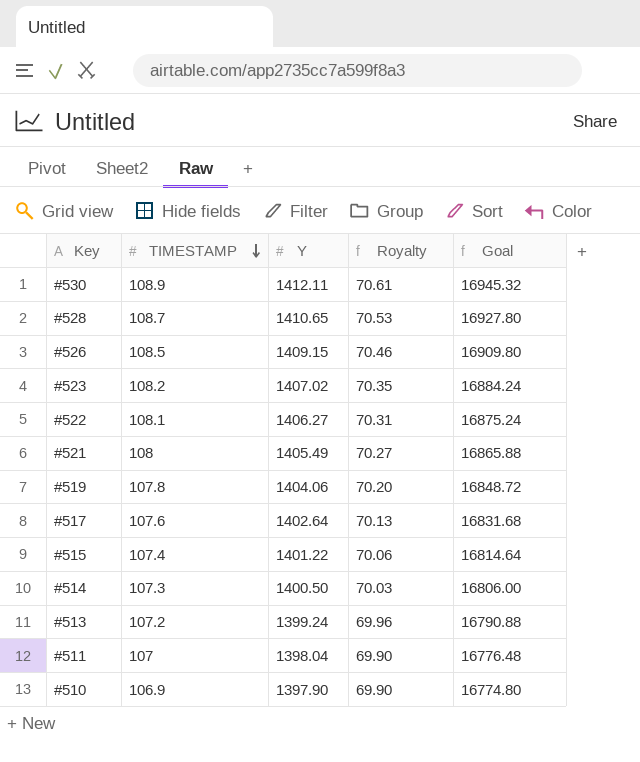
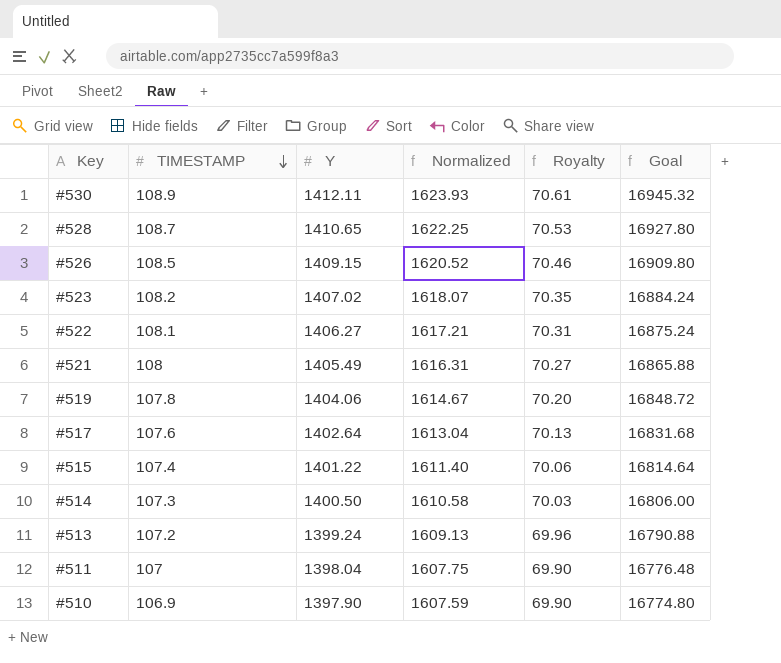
column Normalized | formula: none -> [Y] * 1.15

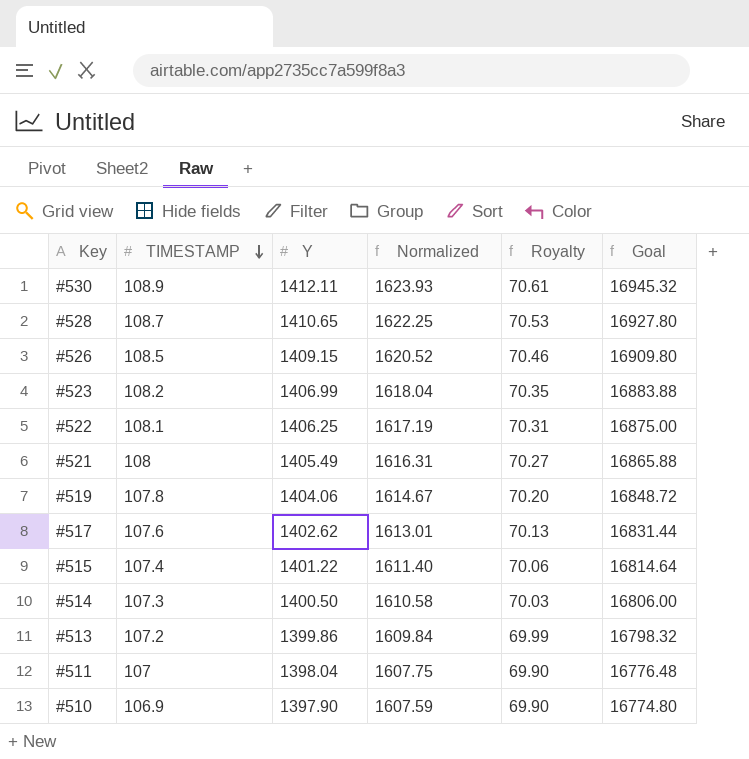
#523 | Y: 1407.02 -> 1406.99
#523 | Normalized: 1618.07 -> 1618.04
#523 | Goal: 16884.24 -> 16883.88
#522 | Y: 1406.27 -> 1406.25
#522 | Normalized: 1617.21 -> 1617.19
#522 | Goal: 16875.24 -> 16875.00
#517 | Y: 1402.64 -> 1402.62
#517 | Normalized: 1613.04 -> 1613.01
#517 | Goal: 16831.68 -> 16831.44
#513 | Y: 1399.24 -> 1399.86
#513 | Normalized: 1609.13 -> 1609.84
#513 | Royalty: 69.96 -> 69.99
#513 | Goal: 16790.88 -> 16798.32

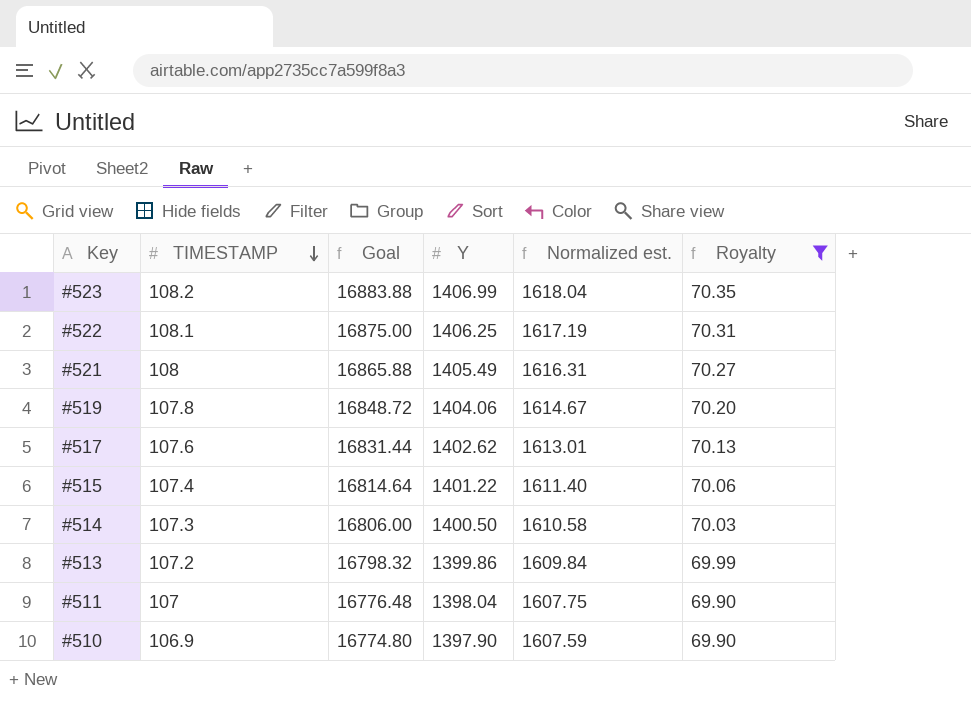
filter: none -> Royalty <= 70.35
column Goal | position: 6 -> 3
column name: Normalized -> Normalized est.

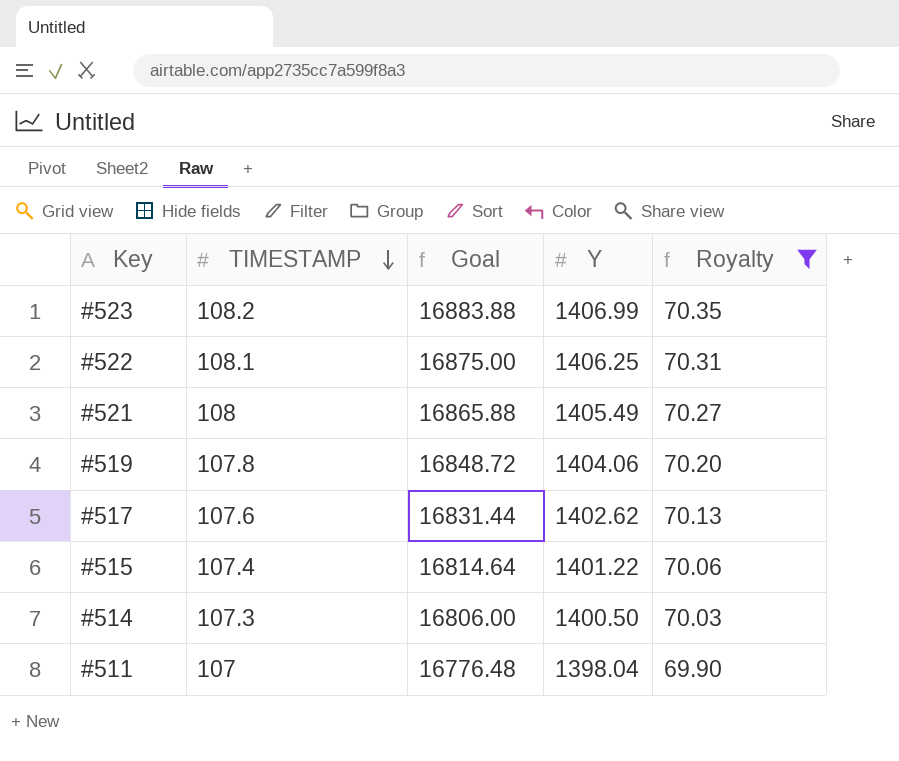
column Normalized est. | formula: [Y] * 1.15 -> none
row #513: 107.2 | 16798.32 | 1399.86 | 1609.84 | 69.99 -> none
row #510: 106.9 | 16774.80 | 1397.90 | 1607.59 | 69.90 -> none

